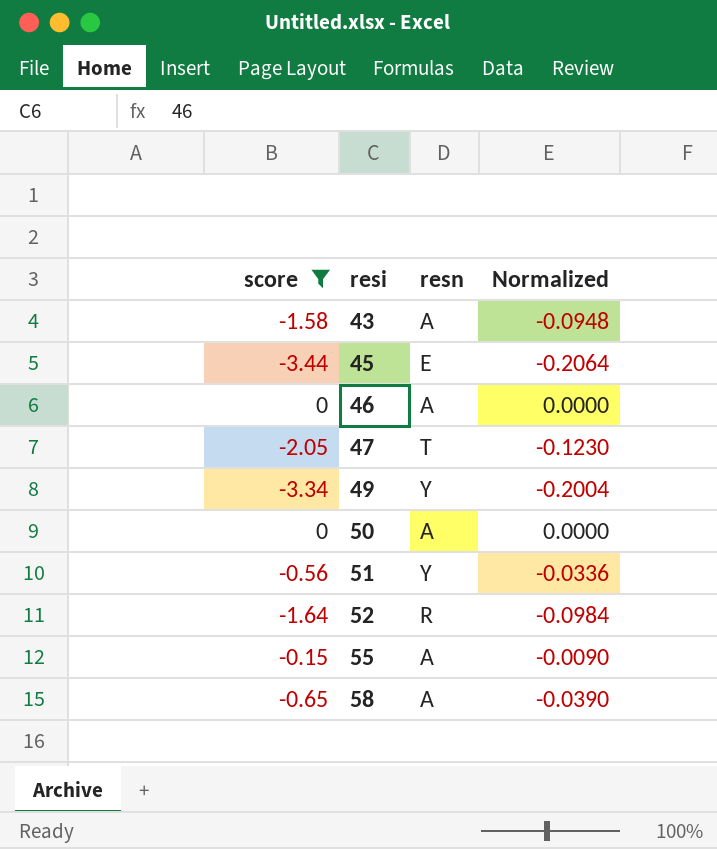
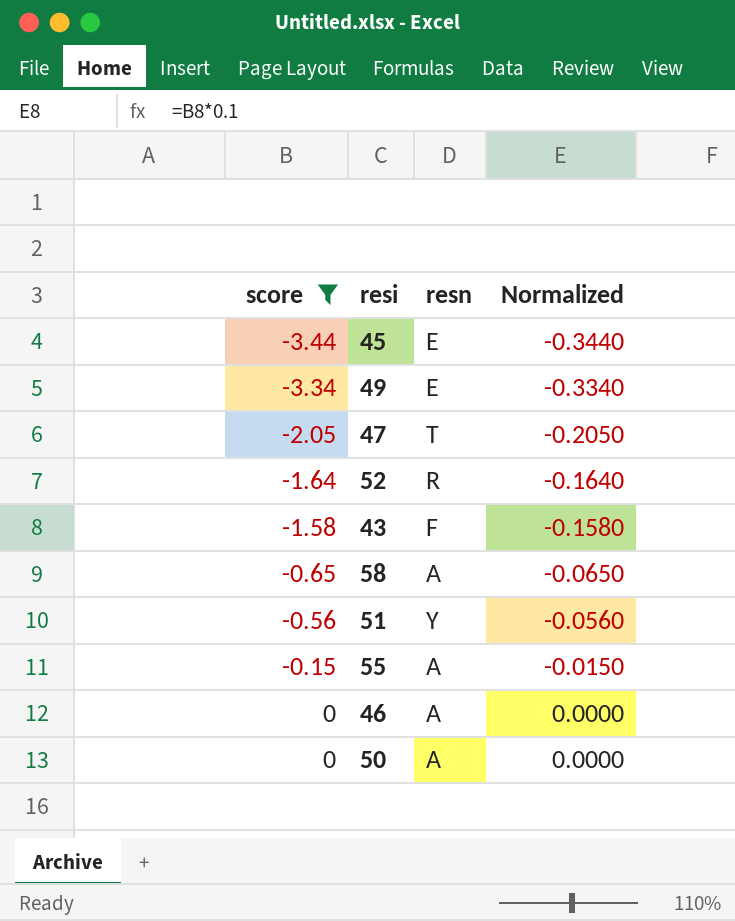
row order: resi ascending -> score ascending
column Normalized | formula: [score] * 0.06 -> [score] * 0.1
49 | resn: Y -> E
43 | resn: A -> F

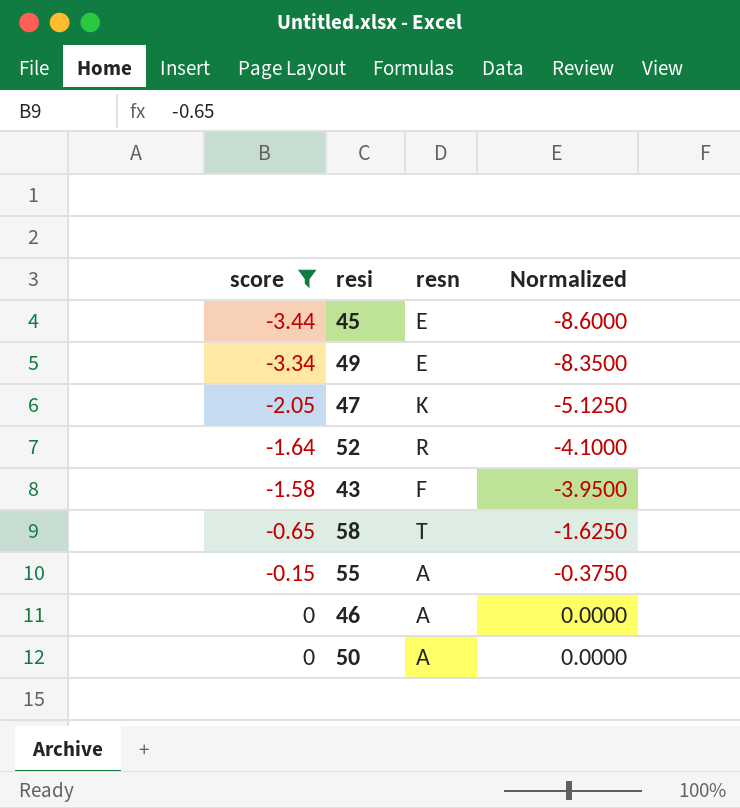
column Normalized | formula: [score] * 0.1 -> [score] * 2.5
row 51: -0.56 | Y | -0.0560 -> none
47 | resn: T -> K
58 | resn: A -> T

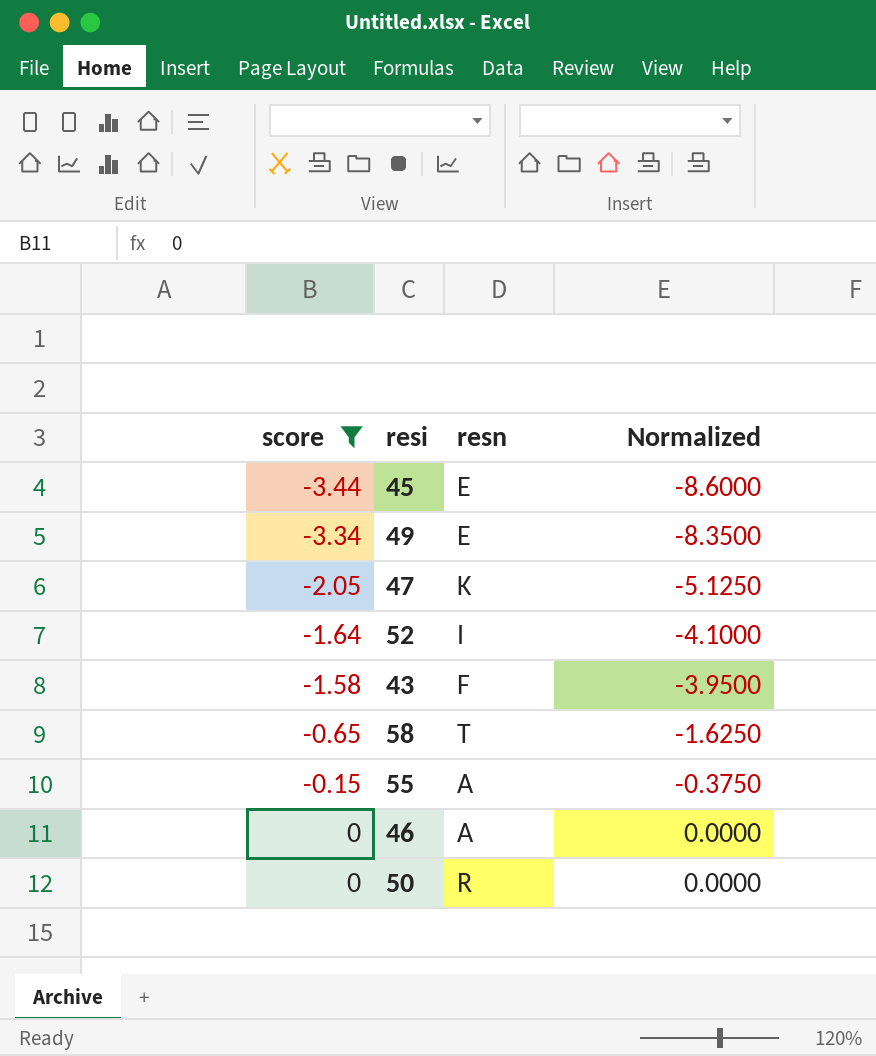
52 | resn: R -> I
50 | resn: A -> R

